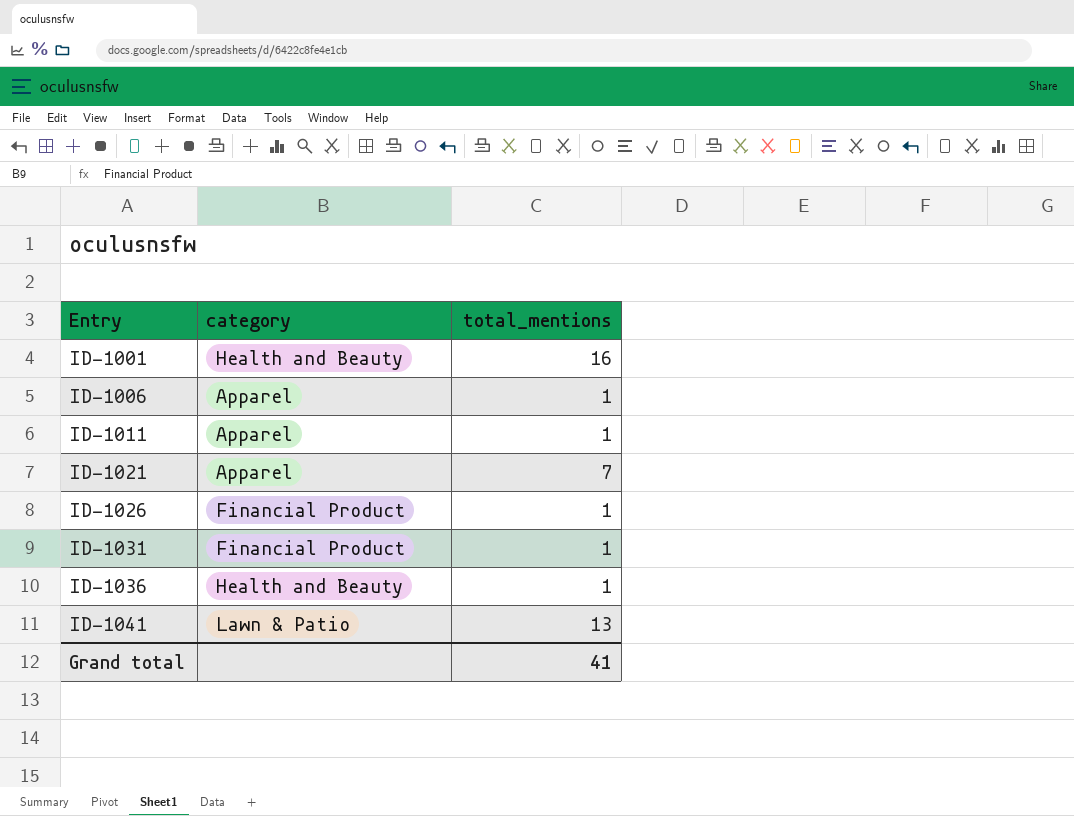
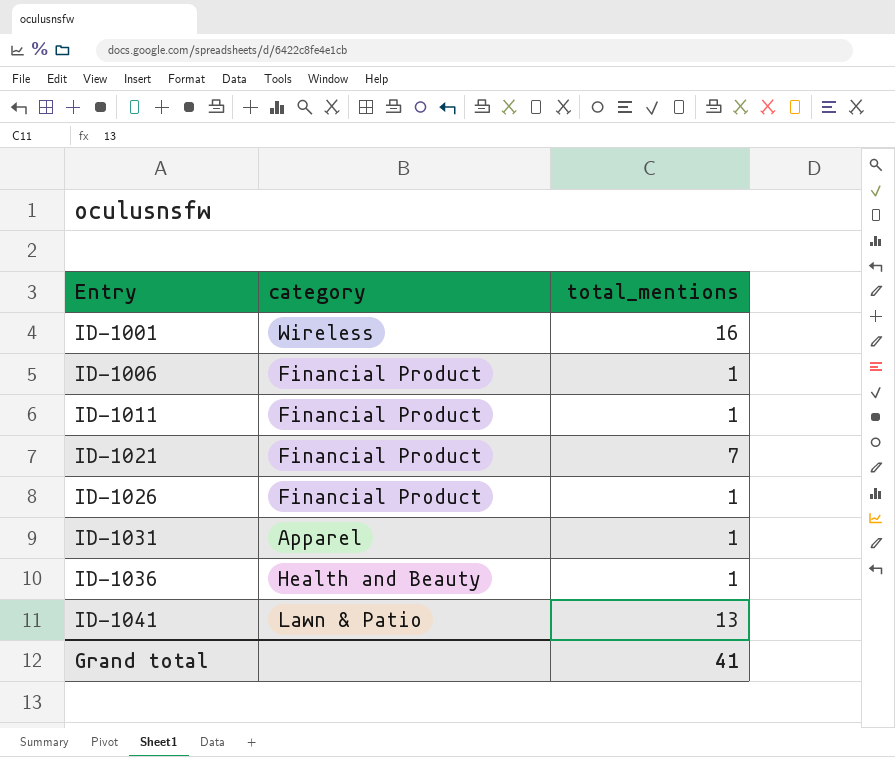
ID-1001 | category: Health and Beauty -> Wireless
ID-1006 | category: Apparel -> Financial Product
ID-1011 | category: Apparel -> Financial Product
ID-1021 | category: Apparel -> Financial Product
ID-1031 | category: Financial Product -> Apparel

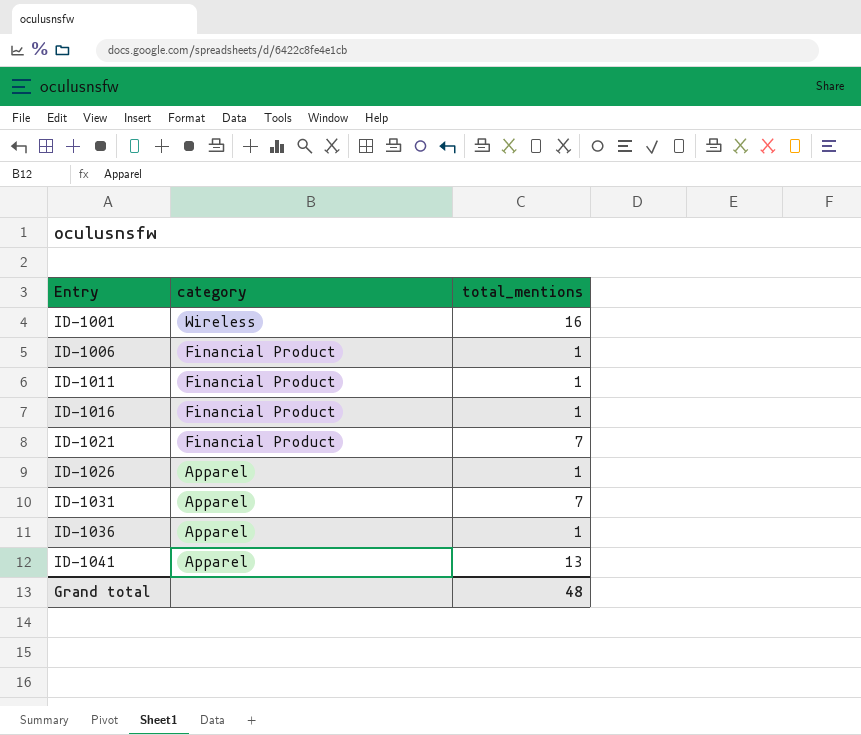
row ID-1016: none -> Financial Product | 1
ID-1026 | category: Financial Product -> Apparel
ID-1031 | total_mentions: 1 -> 7
ID-1036 | category: Health and Beauty -> Apparel
ID-1041 | category: Lawn & Patio -> Apparel
Grand total | total_mentions: 41 -> 48

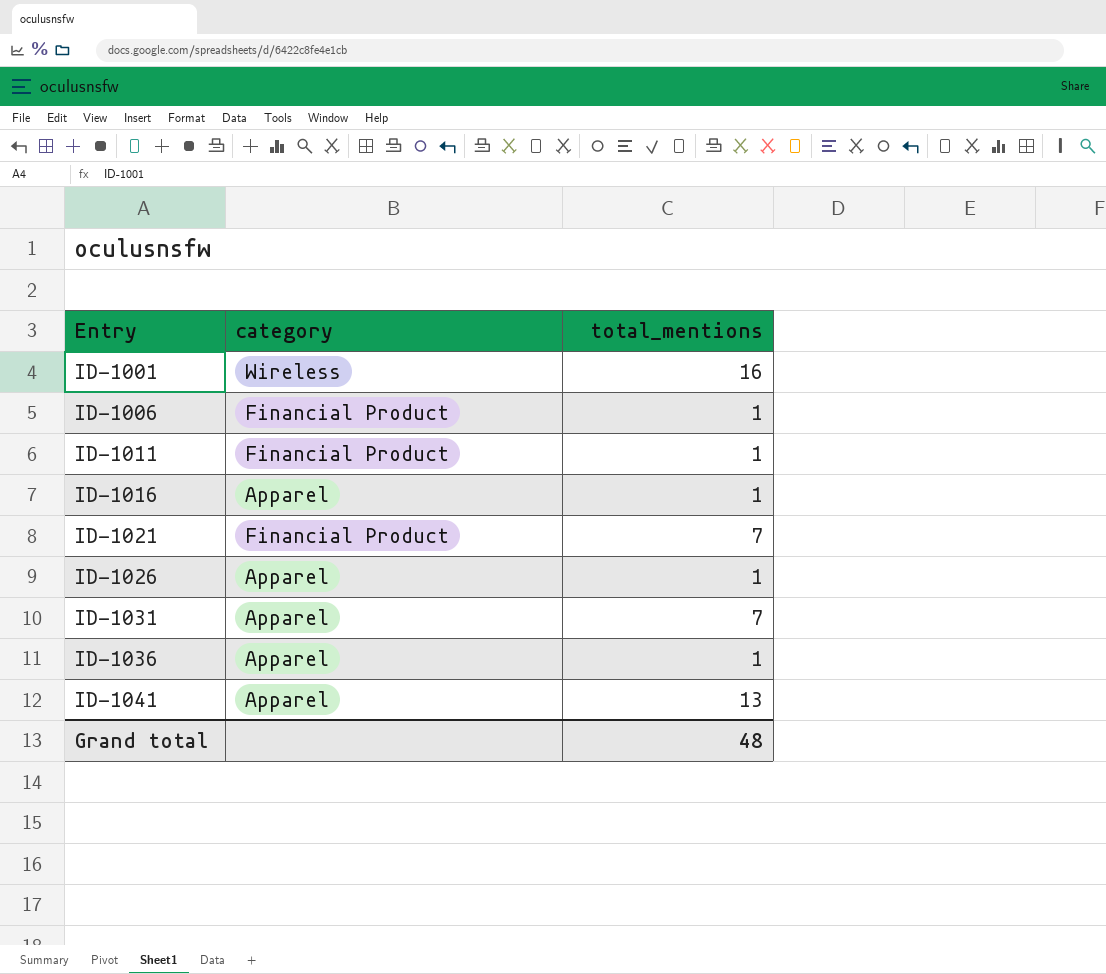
ID-1016 | category: Financial Product -> Apparel

